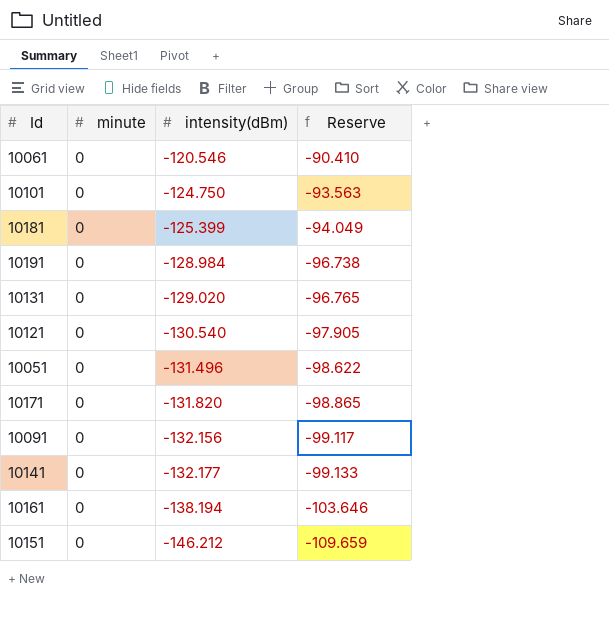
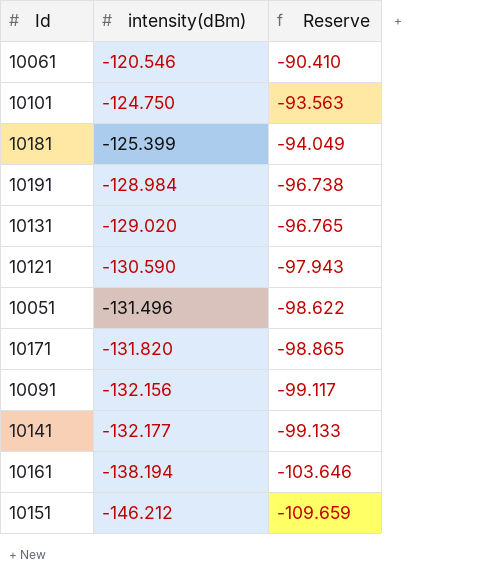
column minute | position: 2 -> none
10121 | intensity(dBm): -130.540 -> -130.590
10121 | Reserve: -97.905 -> -97.943

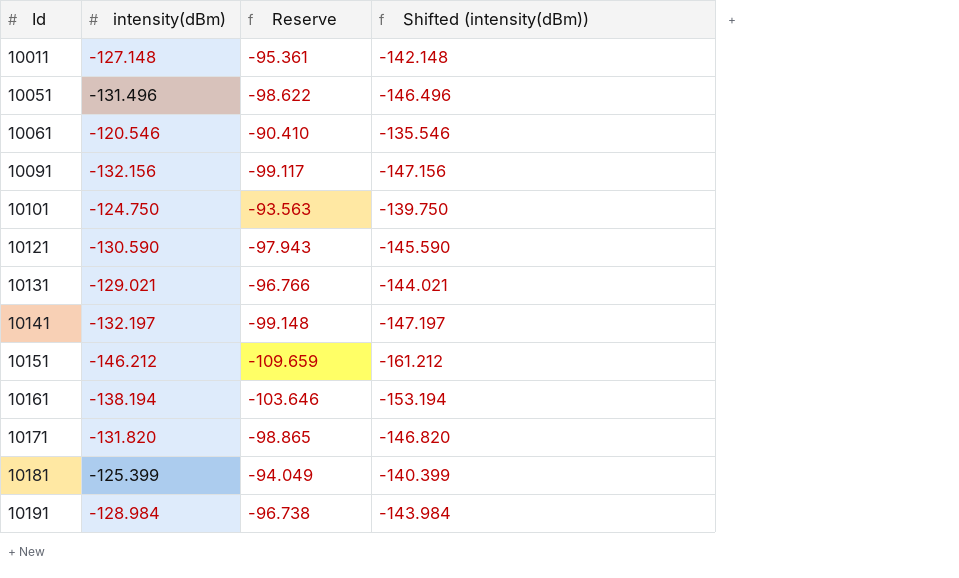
row order: intensity(dBm) descending -> Id ascending
column Shifted (intensity(dBm)) | formula: none -> [intensity(dBm)] - 15
row 10011: none -> -127.148 | -95.361 | -142.148
10131 | intensity(dBm): -129.020 -> -129.021
10131 | Reserve: -96.765 -> -96.766
10141 | intensity(dBm): -132.177 -> -132.197
10141 | Reserve: -99.133 -> -99.148

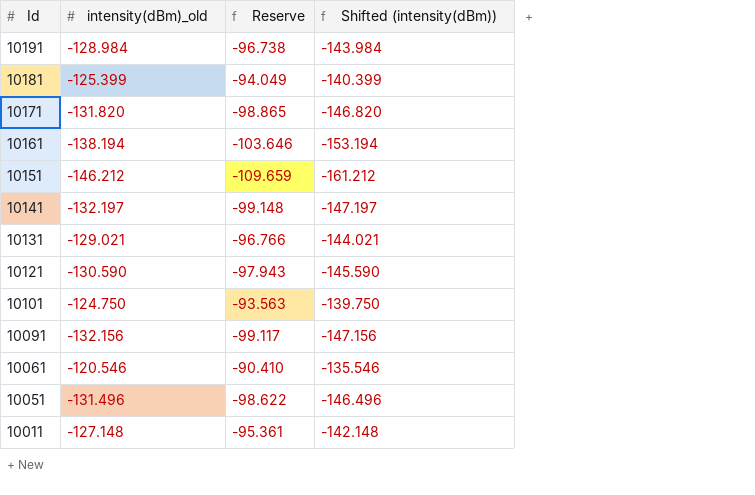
row order: Id ascending -> Id descending
column name: intensity(dBm) -> intensity(dBm)_old

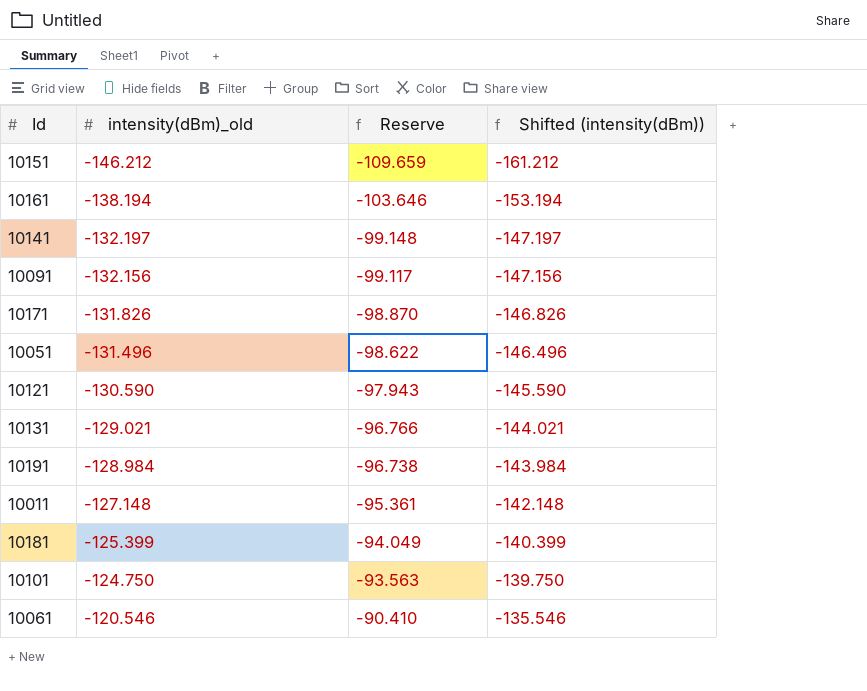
row order: Id descending -> intensity(dBm)_old ascending
10171 | intensity(dBm)_old: -131.820 -> -131.826
10171 | Reserve: -98.865 -> -98.870
10171 | Shifted (intensity(dBm)): -146.820 -> -146.826

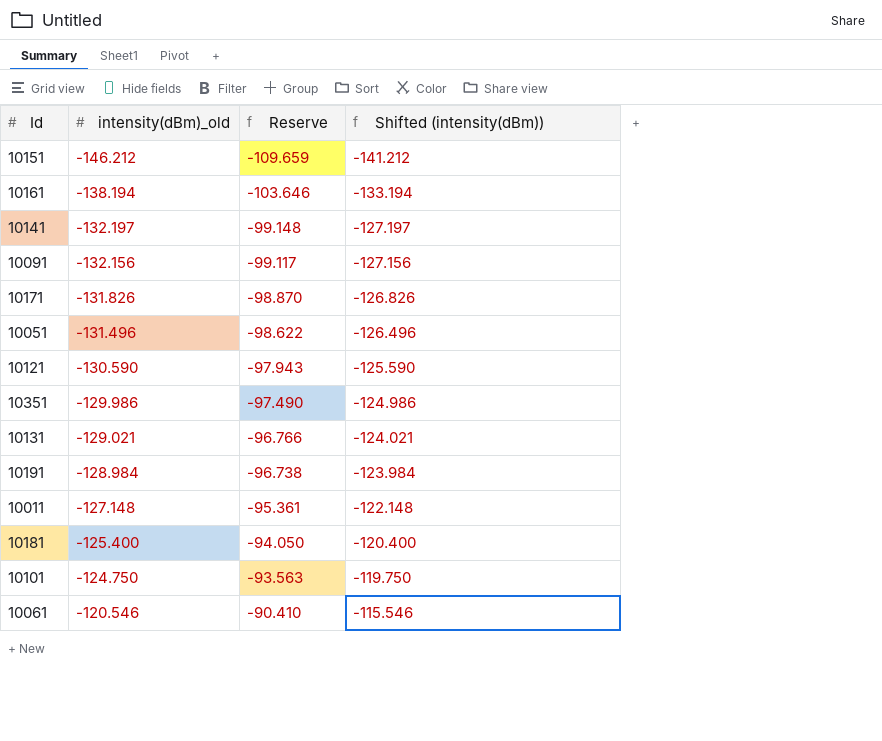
column Shifted (intensity(dBm)) | formula: [intensity(dBm)_old] - 15 -> [intensity(dBm)_old] + 5
row 10351: none -> -129.986 | -97.490 | -124.986
10181 | intensity(dBm)_old: -125.399 -> -125.400
10181 | Reserve: -94.049 -> -94.050

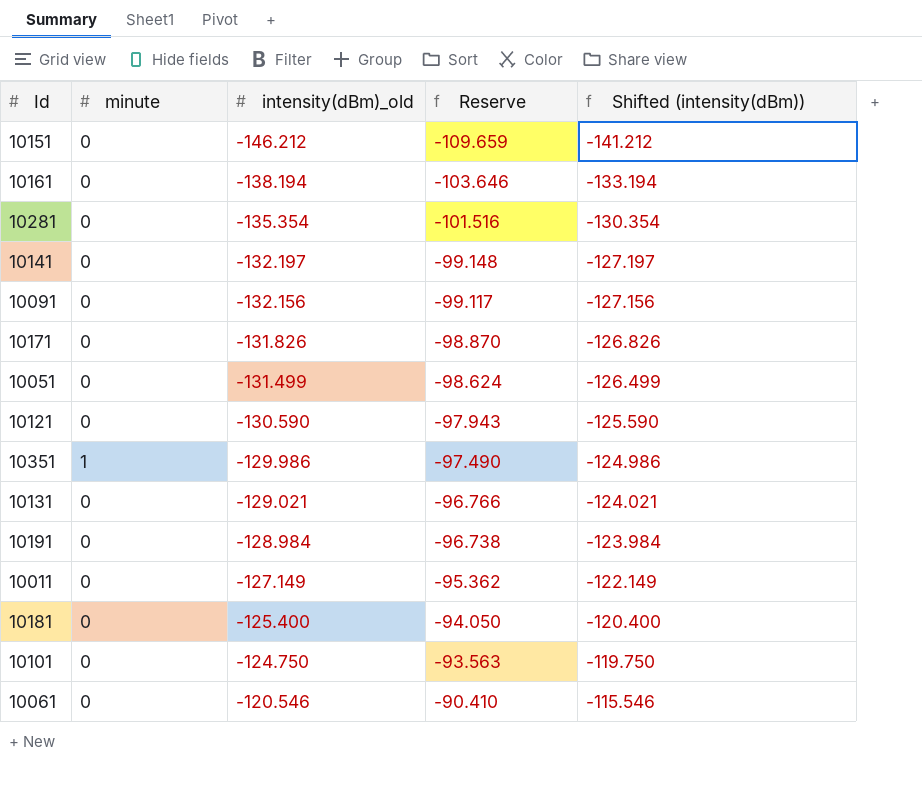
column minute | position: none -> 2
row 10281: none -> 0 | -135.354 | -101.516 | -130.354
10051 | intensity(dBm)_old: -131.496 -> -131.499
10051 | Reserve: -98.622 -> -98.624
10051 | Shifted (intensity(dBm)): -126.496 -> -126.499
10011 | intensity(dBm)_old: -127.148 -> -127.149
10011 | Reserve: -95.361 -> -95.362
10011 | Shifted (intensity(dBm)): -122.148 -> -122.149

